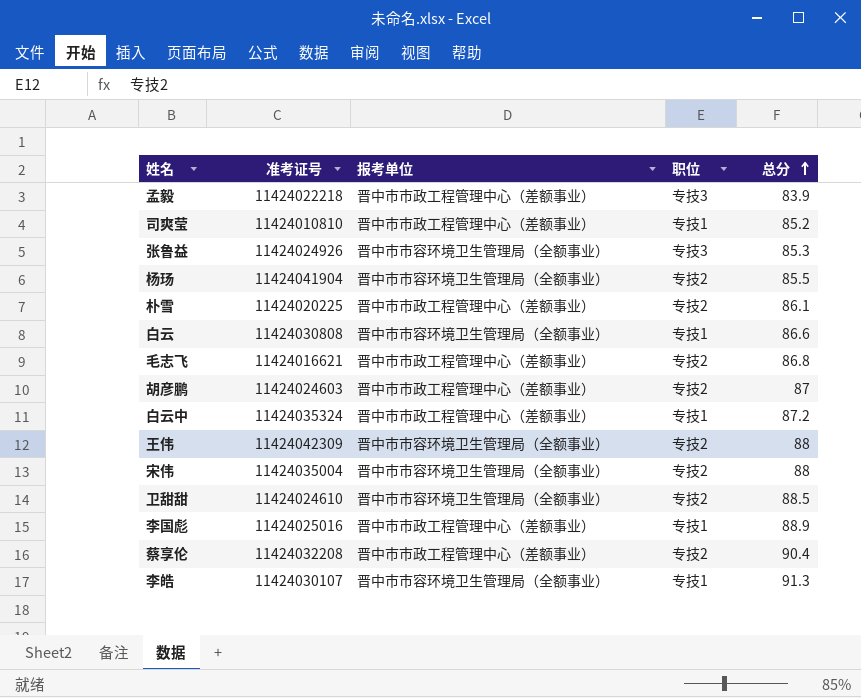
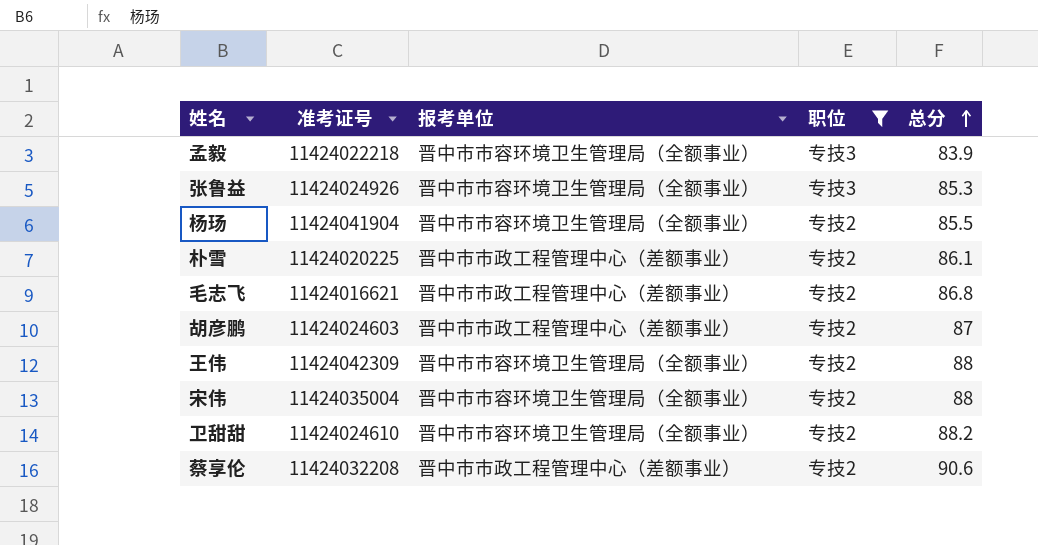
filter: none -> 职位 != 专技1
孟毅 | 报考单位: 晋中市市政工程管理中心（差额事业） -> 晋中市市容环境卫生管理局（全额事业）
卫甜甜 | 总分: 88.5 -> 88.2
蔡享伦 | 总分: 90.4 -> 90.6

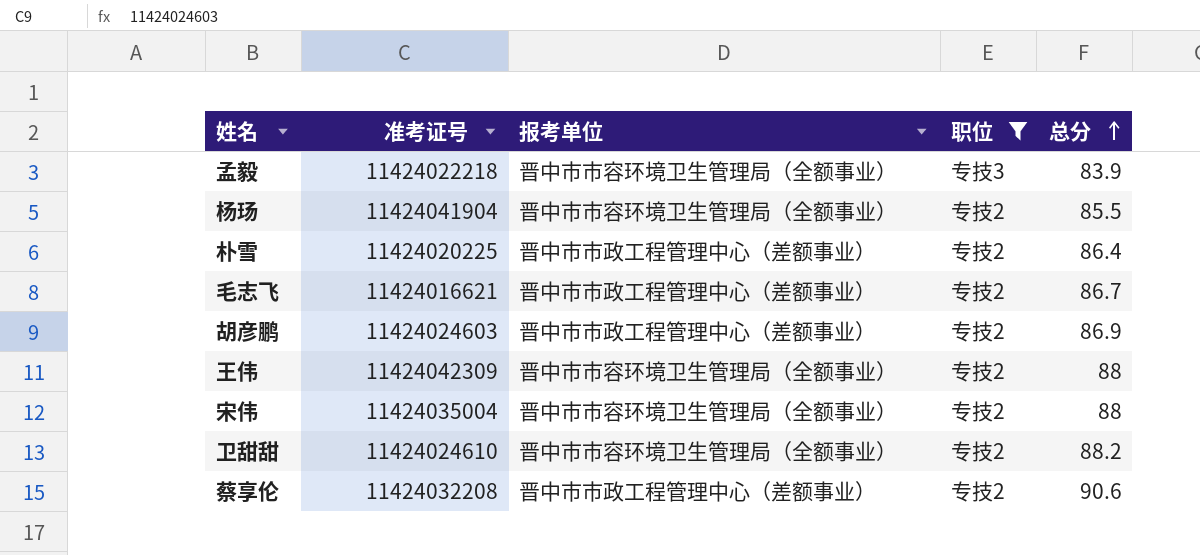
row 张鲁益: 11424024926 | 晋中市市容环境卫生管理局（全额事业） | 专技3 | 85.3 -> none
朴雪 | 总分: 86.1 -> 86.4
毛志飞 | 总分: 86.8 -> 86.7
胡彦鹏 | 总分: 87 -> 86.9

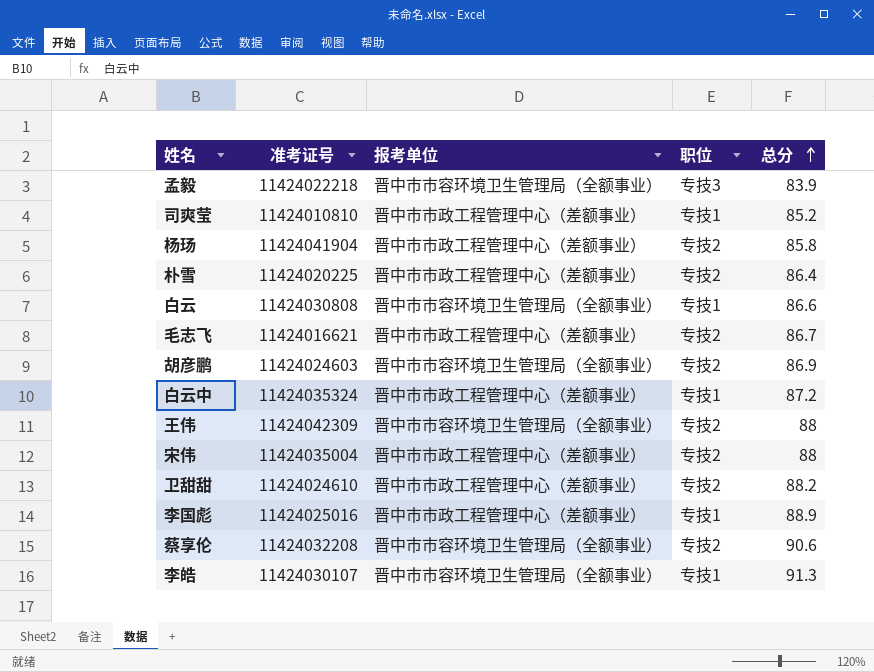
filter: 职位 != 专技1 -> none
杨玚 | 报考单位: 晋中市市容环境卫生管理局（全额事业） -> 晋中市市政工程管理中心（差额事业）
杨玚 | 总分: 85.5 -> 85.8
胡彦鹏 | 报考单位: 晋中市市政工程管理中心（差额事业） -> 晋中市市容环境卫生管理局（全额事业）
宋伟 | 报考单位: 晋中市市容环境卫生管理局（全额事业） -> 晋中市市政工程管理中心（差额事业）
卫甜甜 | 报考单位: 晋中市市容环境卫生管理局（全额事业） -> 晋中市市政工程管理中心（差额事业）
蔡享伦 | 报考单位: 晋中市市政工程管理中心（差额事业） -> 晋中市市容环境卫生管理局（全额事业）

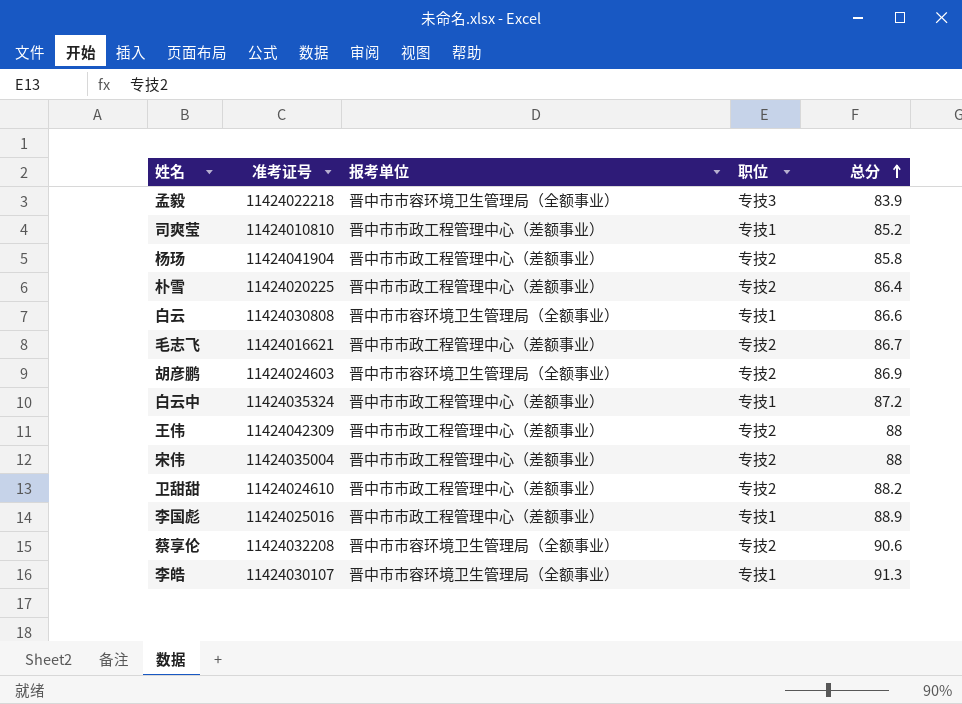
王伟 | 报考单位: 晋中市市容环境卫生管理局（全额事业） -> 晋中市市政工程管理中心（差额事业）

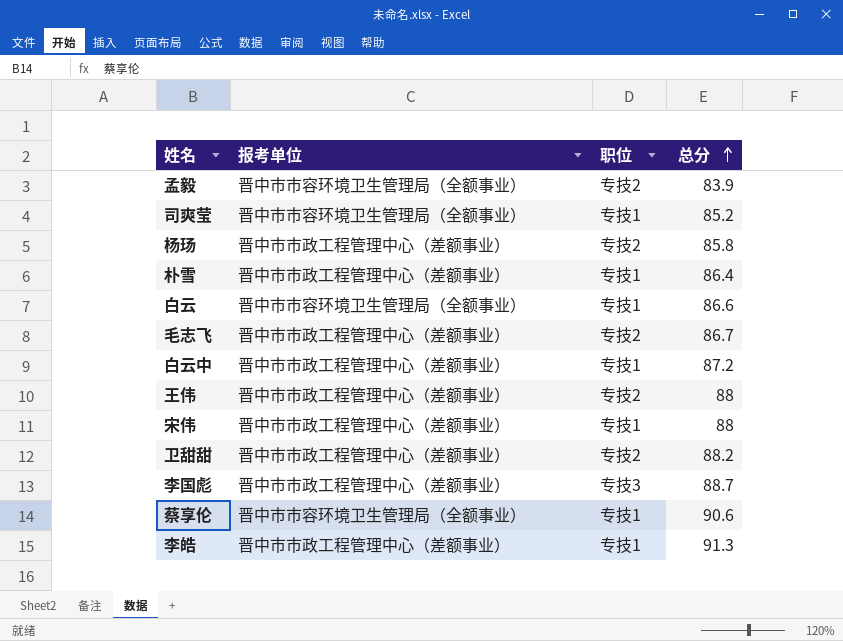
column 准考证号 | position: 2 -> none
row 胡彦鹏: 11424024603 | 晋中市市容环境卫生管理局（全额事业） | 专技2 | 86.9 -> none
孟毅 | 职位: 专技3 -> 专技2
司爽莹 | 报考单位: 晋中市市政工程管理中心（差额事业） -> 晋中市市容环境卫生管理局（全额事业）
朴雪 | 职位: 专技2 -> 专技1
宋伟 | 职位: 专技2 -> 专技1
李国彪 | 职位: 专技1 -> 专技3
李国彪 | 总分: 88.9 -> 88.7
蔡享伦 | 职位: 专技2 -> 专技1
李皓 | 报考单位: 晋中市市容环境卫生管理局（全额事业） -> 晋中市市政工程管理中心（差额事业）

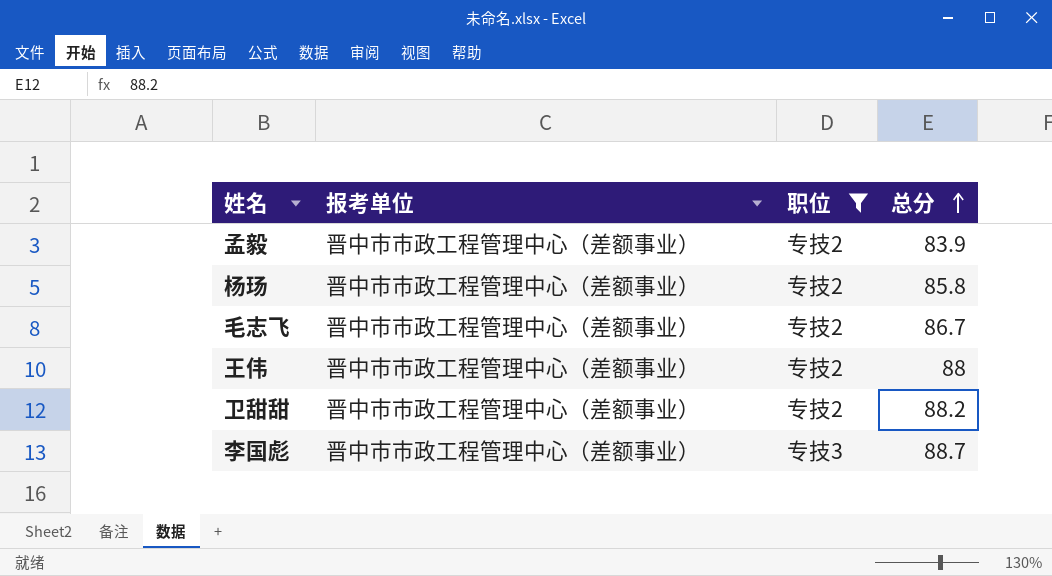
filter: none -> 职位 != 专技1
孟毅 | 报考单位: 晋中市市容环境卫生管理局（全额事业） -> 晋中市市政工程管理中心（差额事业）

